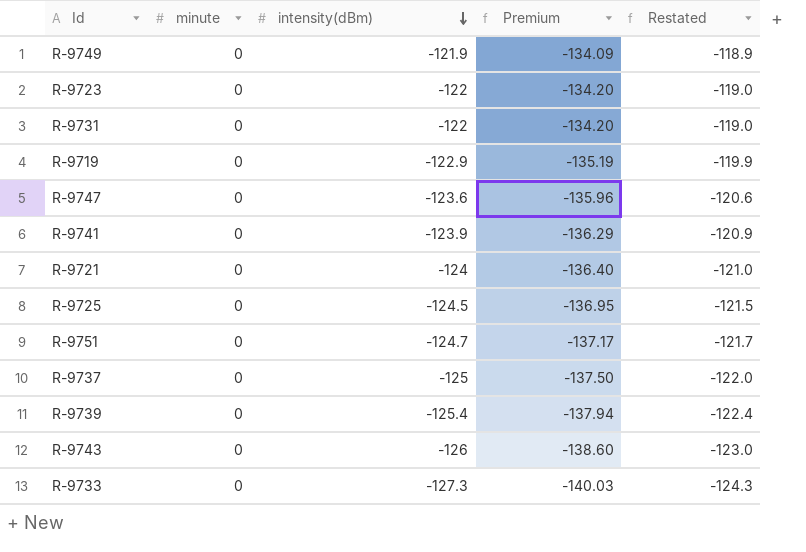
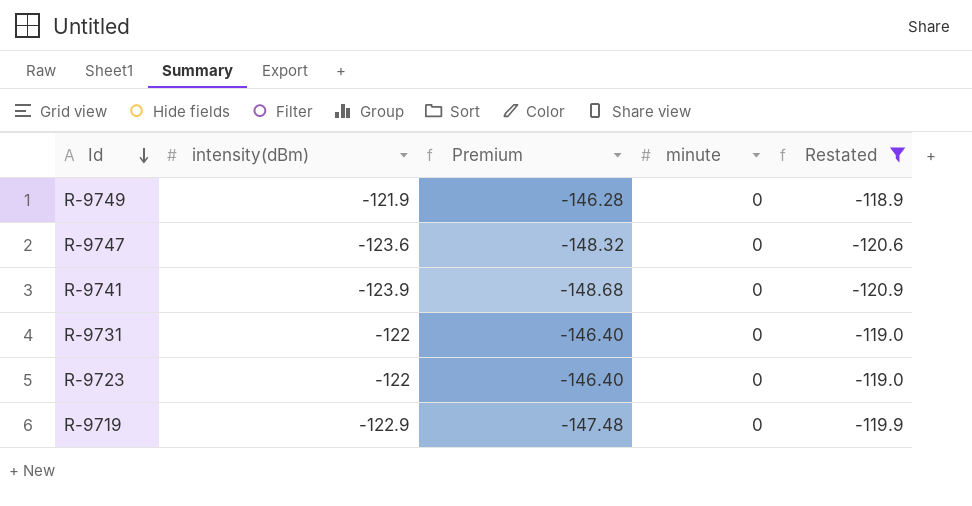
filter: none -> Restated >= -120.9
row order: intensity(dBm) descending -> Id descending
column Premium | formula: [intensity(dBm)] * 1.1 -> [intensity(dBm)] * 1.2
column minute | position: 2 -> 4

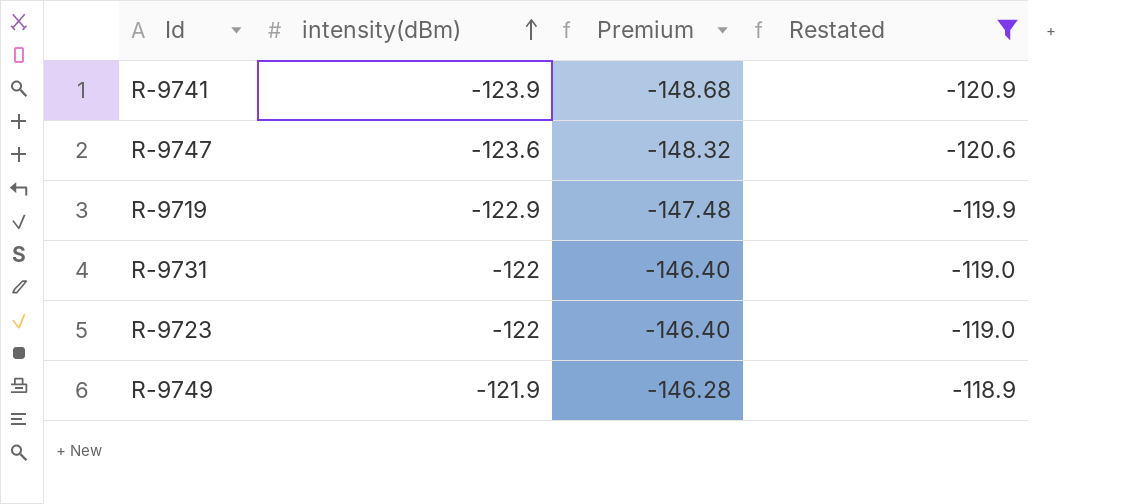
row order: Id descending -> intensity(dBm) ascending
column minute | position: 4 -> none

